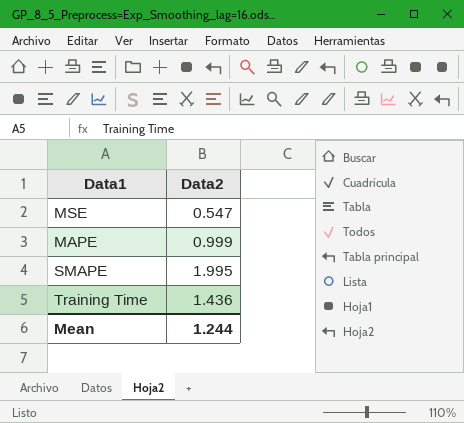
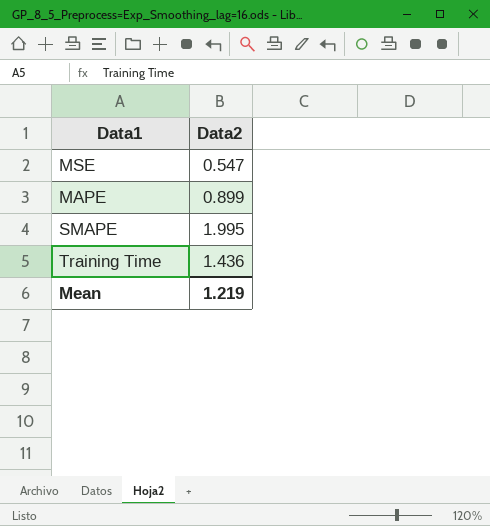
MAPE | Data2: 0.999 -> 0.899
Mean | Data2: 1.244 -> 1.219

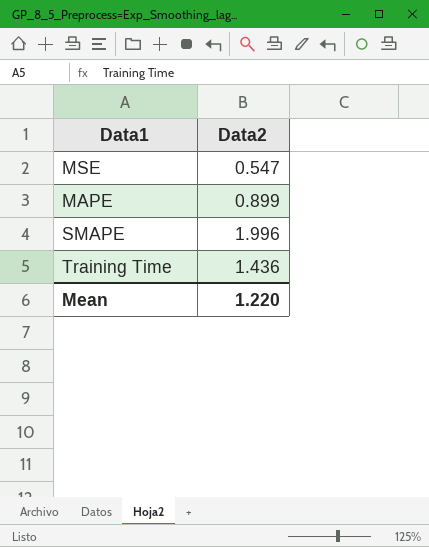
SMAPE | Data2: 1.995 -> 1.996
Mean | Data2: 1.219 -> 1.220

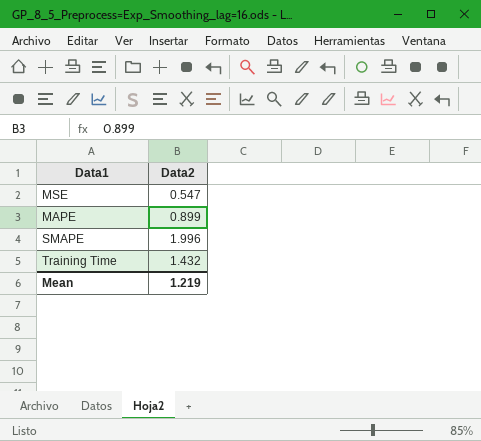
Training Time | Data2: 1.436 -> 1.432
Mean | Data2: 1.220 -> 1.219

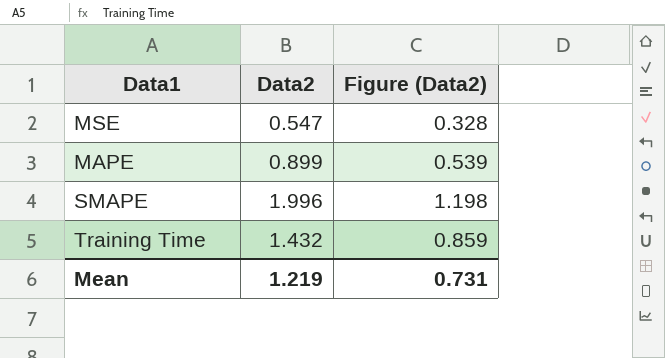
column Figure (Data2) | formula: none -> [Data2] * 0.6

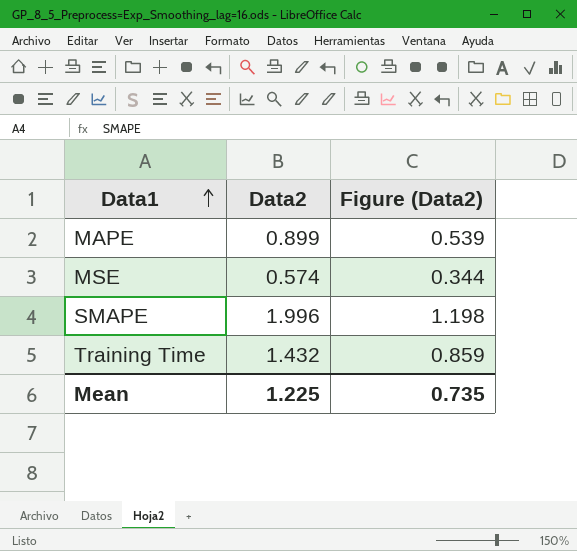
row order: none -> Data1 ascending
MSE | Data2: 0.547 -> 0.574
MSE | Figure (Data2): 0.328 -> 0.344
Mean | Data2: 1.219 -> 1.225
Mean | Figure (Data2): 0.731 -> 0.735

